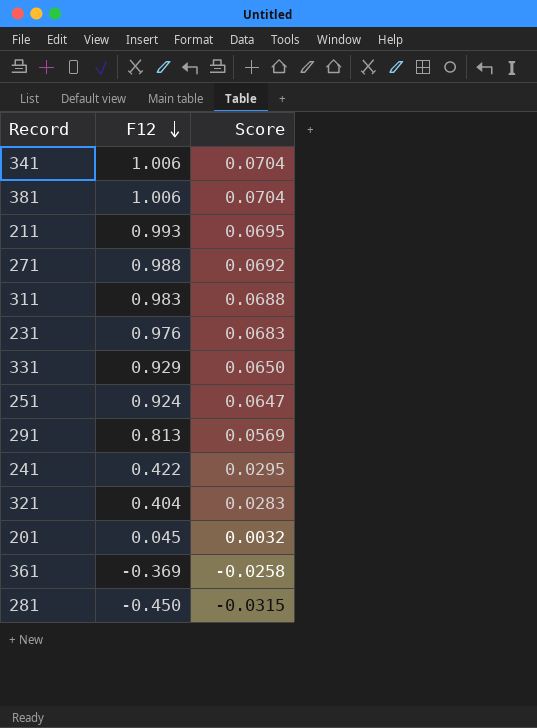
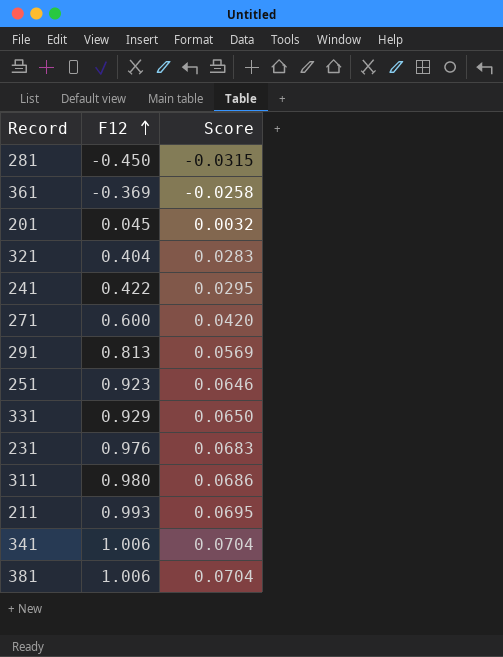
row order: F12 descending -> F12 ascending
271 | F12: 0.988 -> 0.600
271 | Score: 0.0692 -> 0.0420
251 | F12: 0.924 -> 0.923
251 | Score: 0.0647 -> 0.0646
311 | F12: 0.983 -> 0.980
311 | Score: 0.0688 -> 0.0686

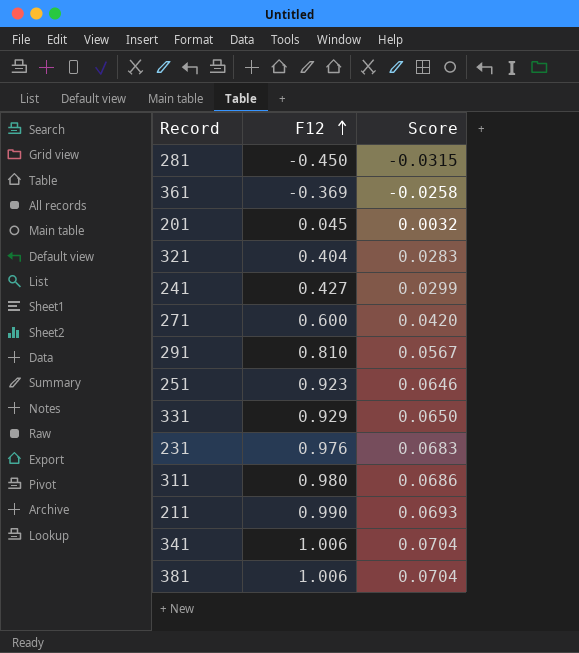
241 | F12: 0.422 -> 0.427
241 | Score: 0.0295 -> 0.0299
291 | F12: 0.813 -> 0.810
291 | Score: 0.0569 -> 0.0567
211 | F12: 0.993 -> 0.990
211 | Score: 0.0695 -> 0.0693

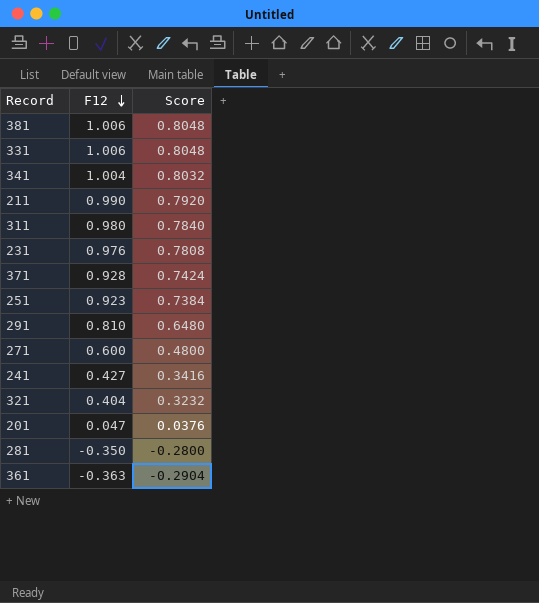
row order: F12 ascending -> F12 descending
column Score | formula: [F12] * 0.07 -> [F12] * 0.8
331 | F12: 0.929 -> 1.006
341 | F12: 1.006 -> 1.004
row 371: none -> 0.928 | 0.7424
201 | F12: 0.045 -> 0.047
281 | F12: -0.450 -> -0.350
361 | F12: -0.369 -> -0.363

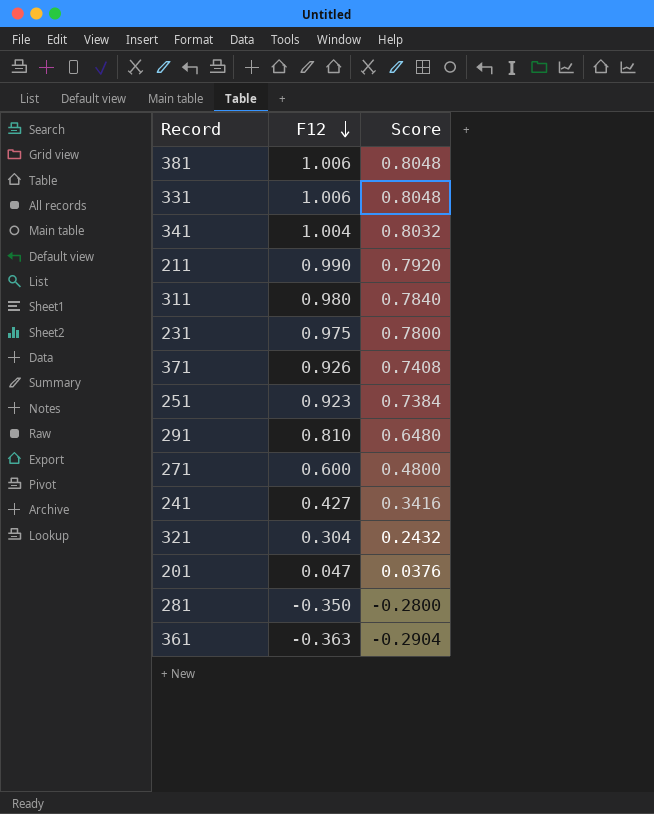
231 | F12: 0.976 -> 0.975
231 | Score: 0.7808 -> 0.7800
371 | F12: 0.928 -> 0.926
371 | Score: 0.7424 -> 0.7408
321 | F12: 0.404 -> 0.304
321 | Score: 0.3232 -> 0.2432

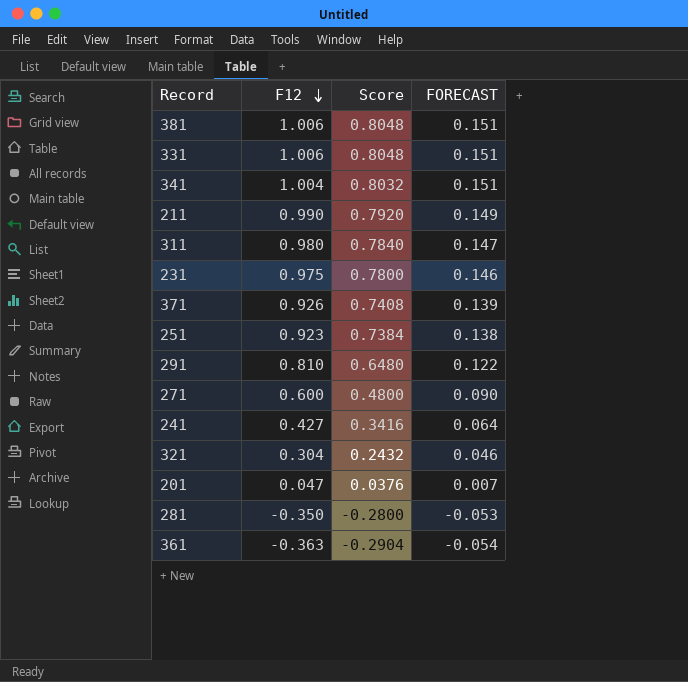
column FORECAST | formula: none -> [F12] * 0.15

